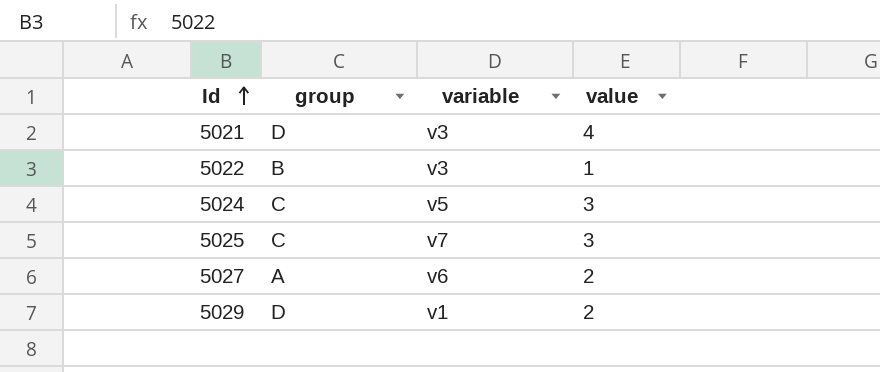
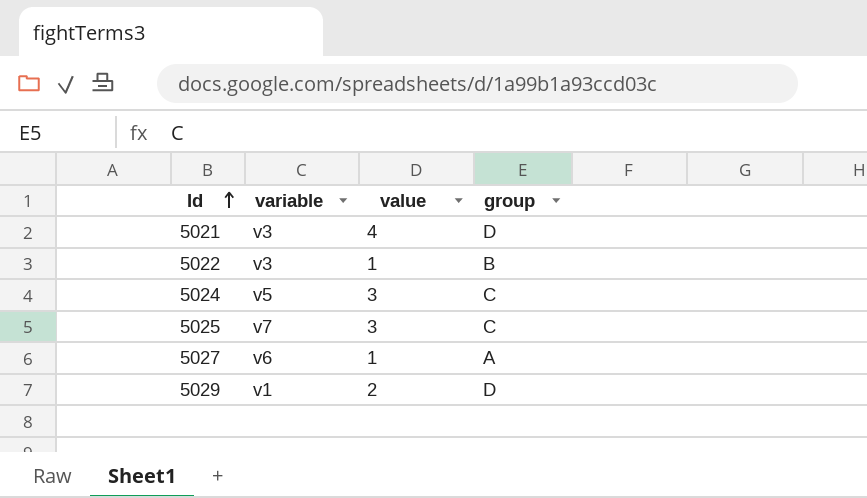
column group | position: 2 -> 4
5027 | value: 2 -> 1

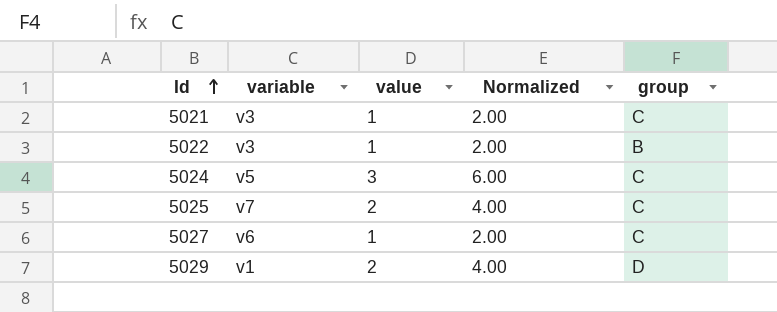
column Normalized | formula: none -> [value] * 2
5021 | value: 4 -> 1
5021 | group: D -> C
5025 | value: 3 -> 2
5027 | group: A -> C

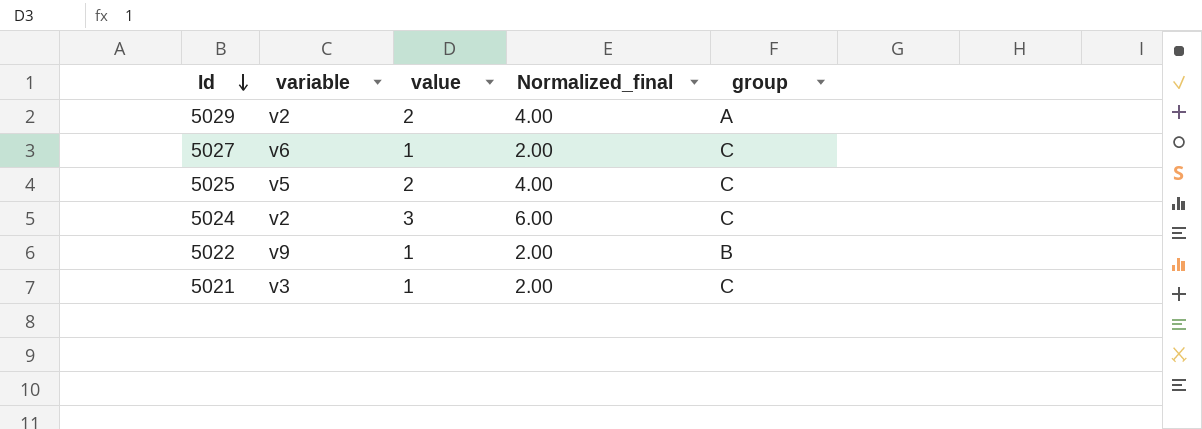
row order: Id ascending -> Id descending
column name: Normalized -> Normalized_final
5029 | variable: v1 -> v2
5029 | group: D -> A
5025 | variable: v7 -> v5
5024 | variable: v5 -> v2
5022 | variable: v3 -> v9

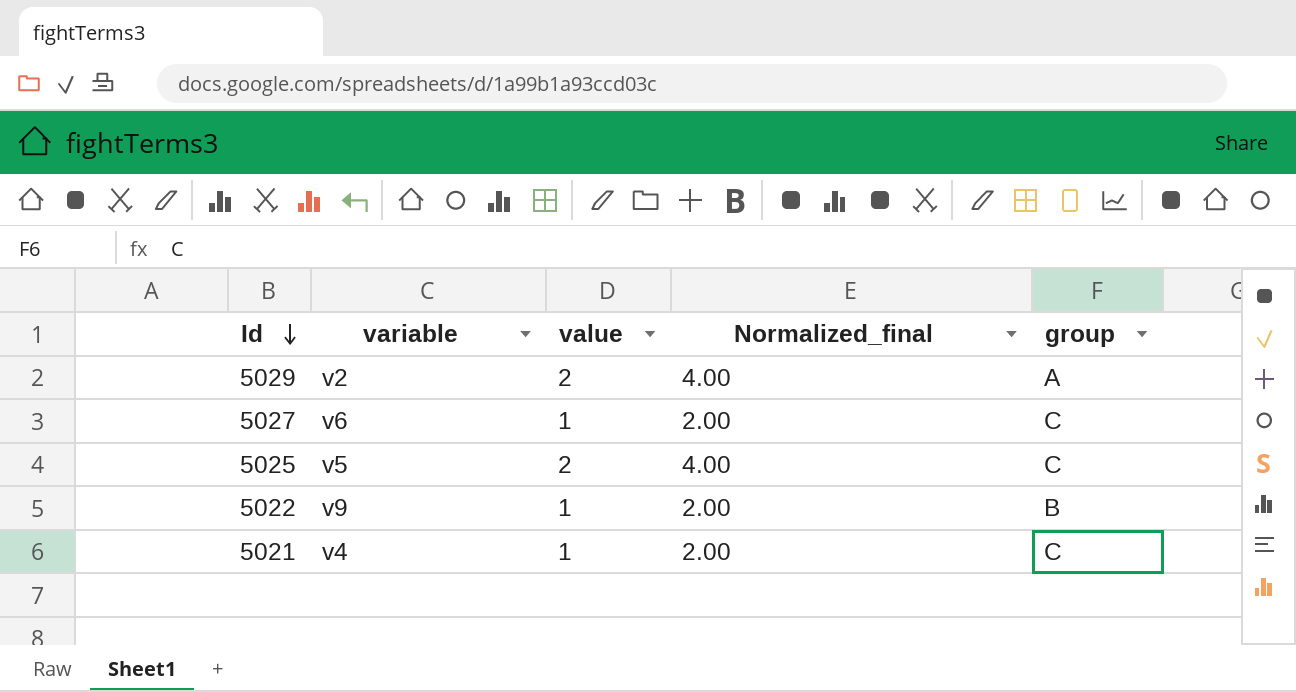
row 5024: v2 | 3 | 6.00 | C -> none
5021 | variable: v3 -> v4

